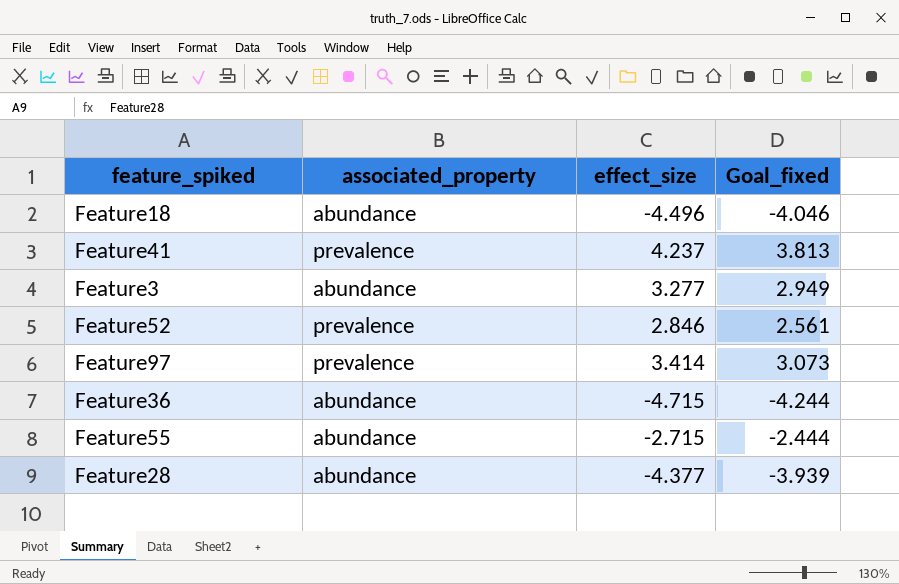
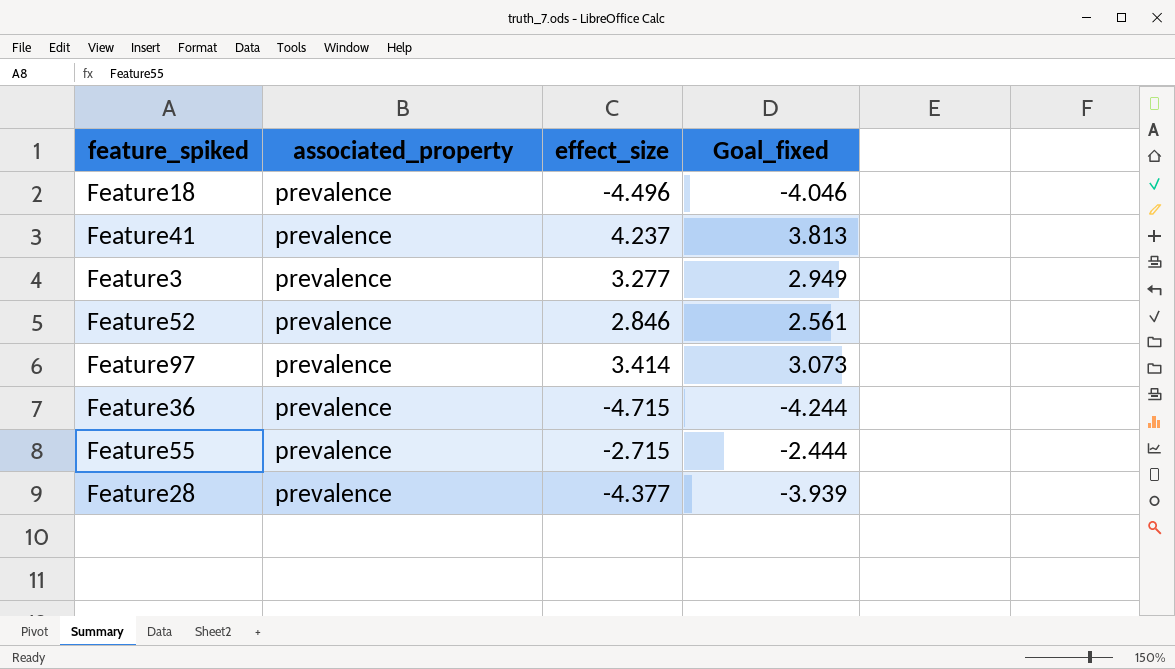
Feature18 | associated_property: abundance -> prevalence
Feature3 | associated_property: abundance -> prevalence
Feature36 | associated_property: abundance -> prevalence
Feature55 | associated_property: abundance -> prevalence
Feature28 | associated_property: abundance -> prevalence

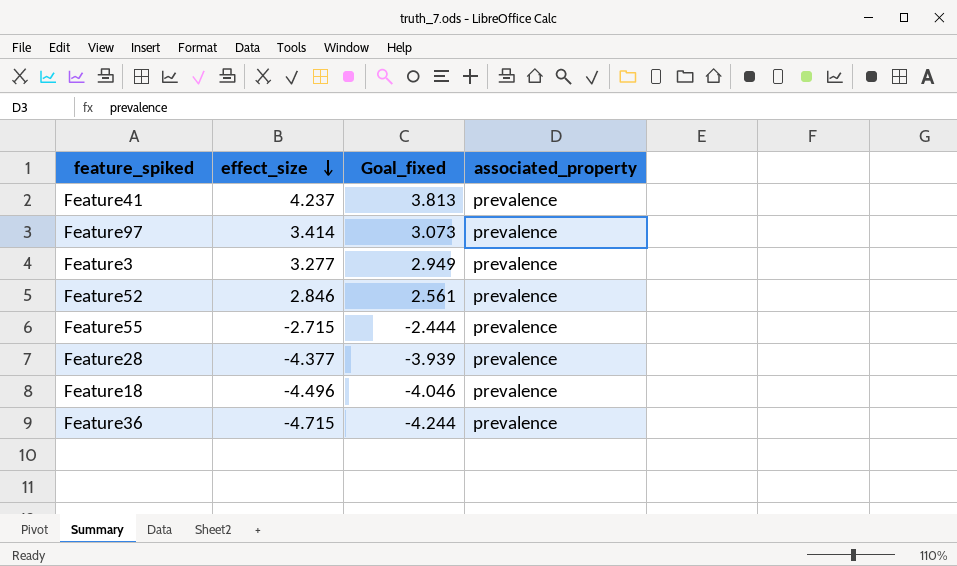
row order: none -> effect_size descending
column associated_property | position: 2 -> 4

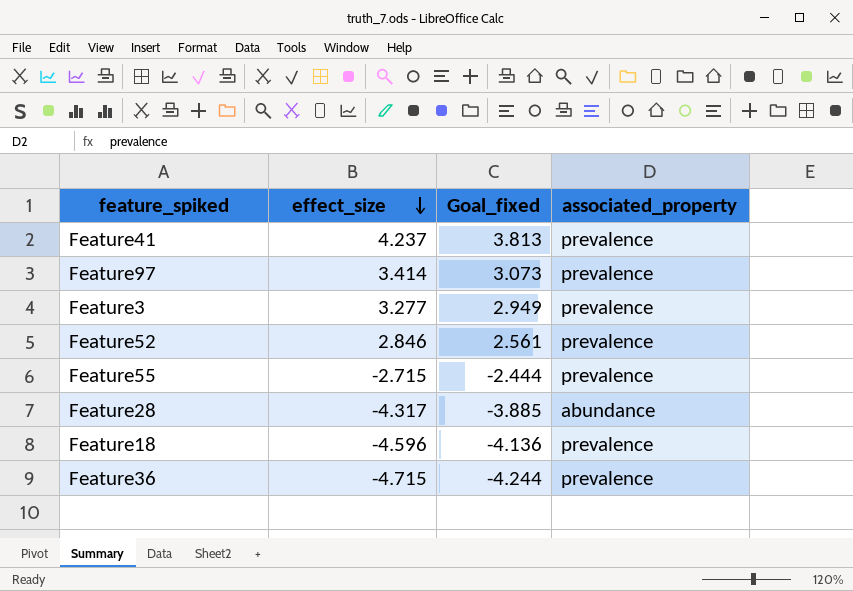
Feature28 | effect_size: -4.377 -> -4.317
Feature28 | Goal_fixed: -3.939 -> -3.885
Feature28 | associated_property: prevalence -> abundance
Feature18 | effect_size: -4.496 -> -4.596
Feature18 | Goal_fixed: -4.046 -> -4.136

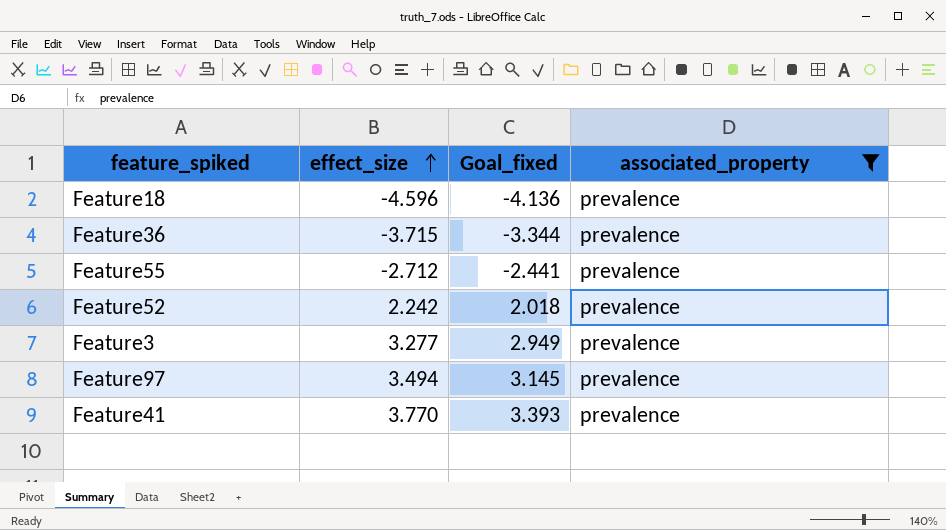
filter: none -> associated_property = prevalence
row order: effect_size descending -> effect_size ascending
Feature36 | effect_size: -4.715 -> -3.715
Feature36 | Goal_fixed: -4.244 -> -3.344
Feature55 | effect_size: -2.715 -> -2.712
Feature55 | Goal_fixed: -2.444 -> -2.441
Feature52 | effect_size: 2.846 -> 2.242
Feature52 | Goal_fixed: 2.561 -> 2.018
Feature97 | effect_size: 3.414 -> 3.494
Feature97 | Goal_fixed: 3.073 -> 3.145
Feature41 | effect_size: 4.237 -> 3.770
Feature41 | Goal_fixed: 3.813 -> 3.393

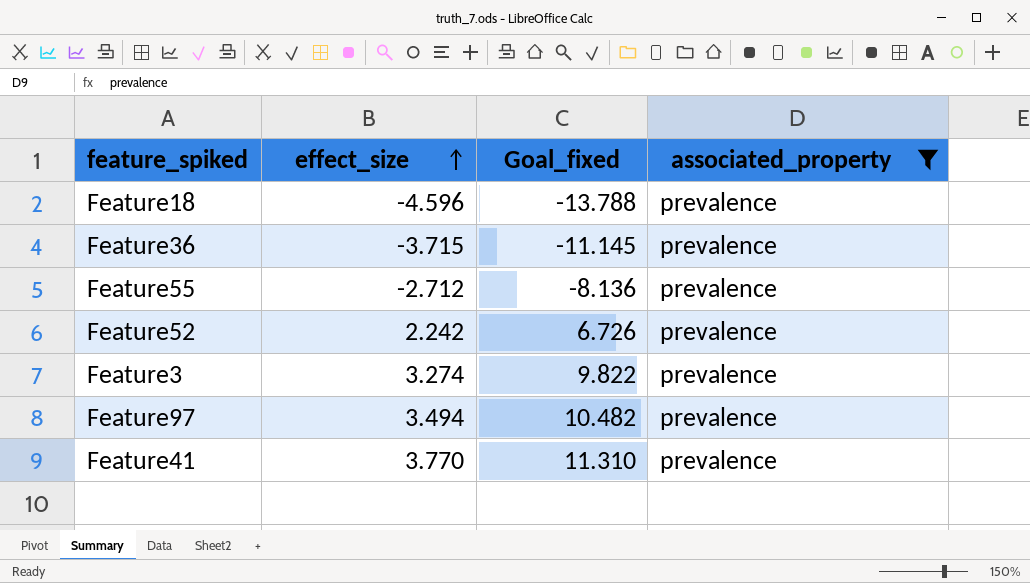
column Goal_fixed | formula: [effect_size] * 0.9 -> [effect_size] * 3
Feature3 | effect_size: 3.277 -> 3.274

